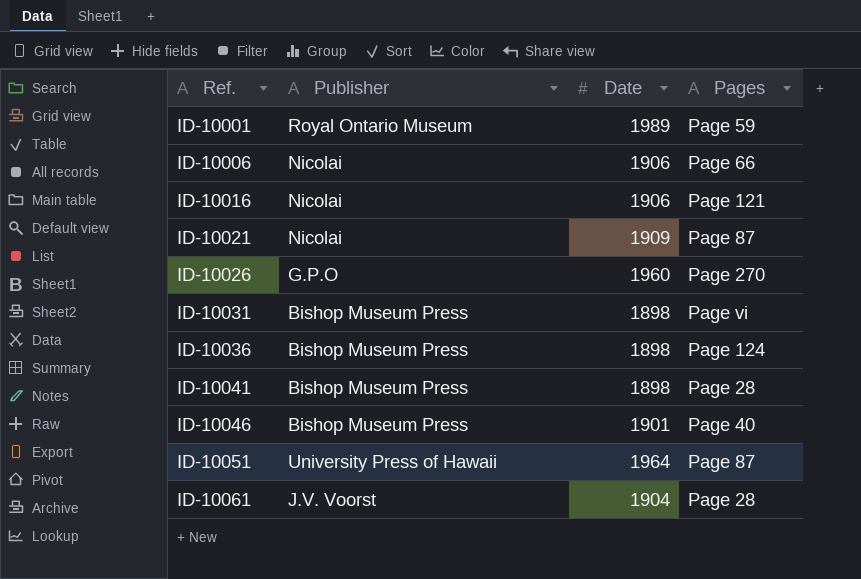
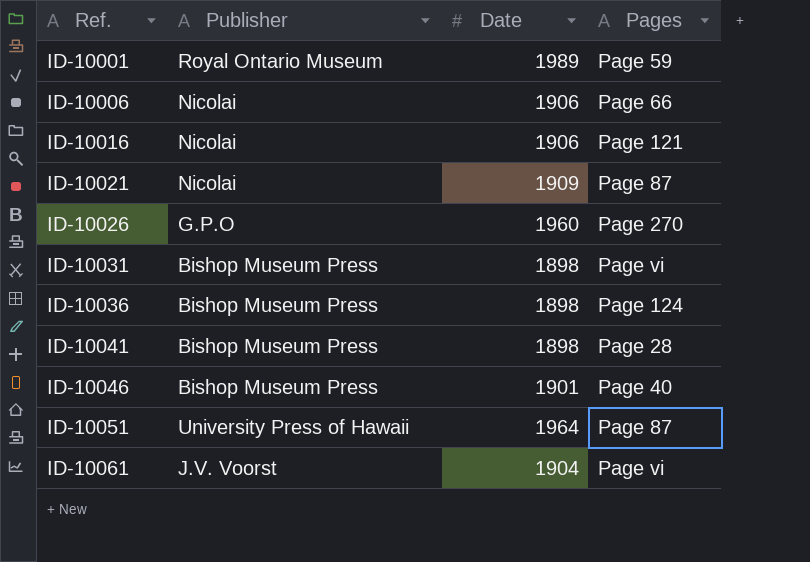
ID-10061 | Pages: Page 28 -> Page vi

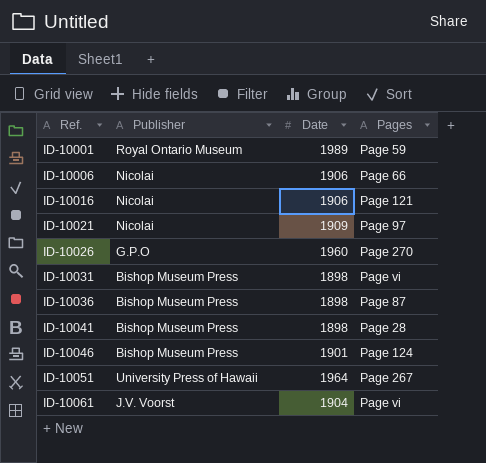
ID-10021 | Pages: Page 87 -> Page 97
ID-10036 | Pages: Page 124 -> Page 87
ID-10046 | Pages: Page 40 -> Page 124
ID-10051 | Pages: Page 87 -> Page 267

